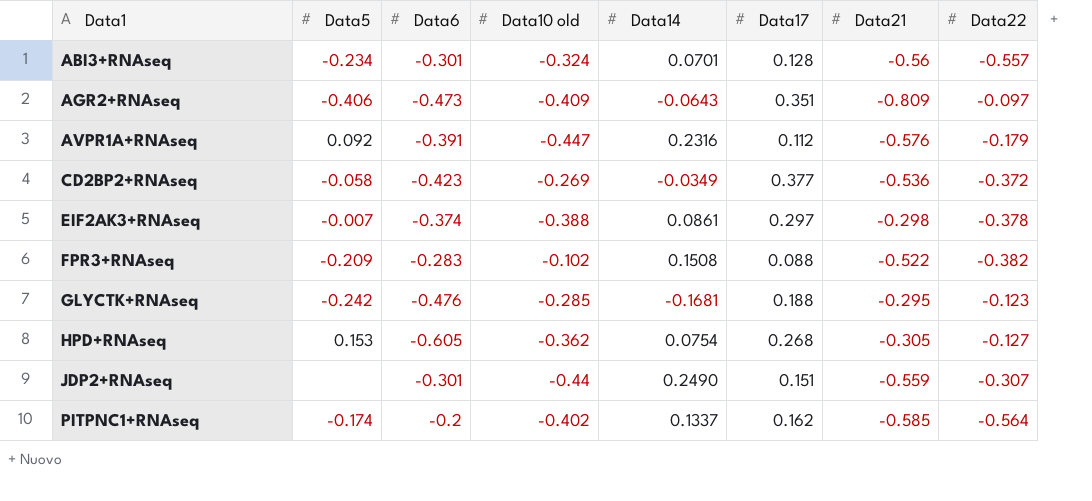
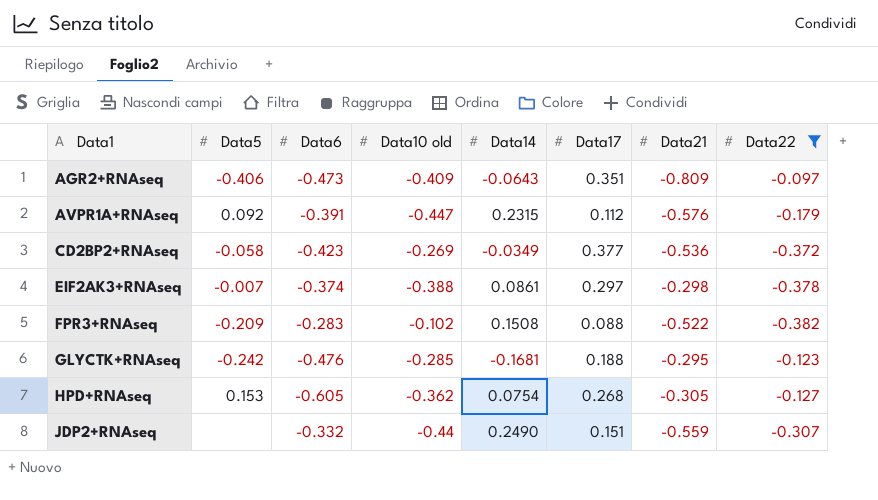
filter: none -> Data22 >= -0.382
AVPR1A+RNAseq | Data14: 0.2316 -> 0.2315
JDP2+RNAseq | Data6: -0.301 -> -0.332

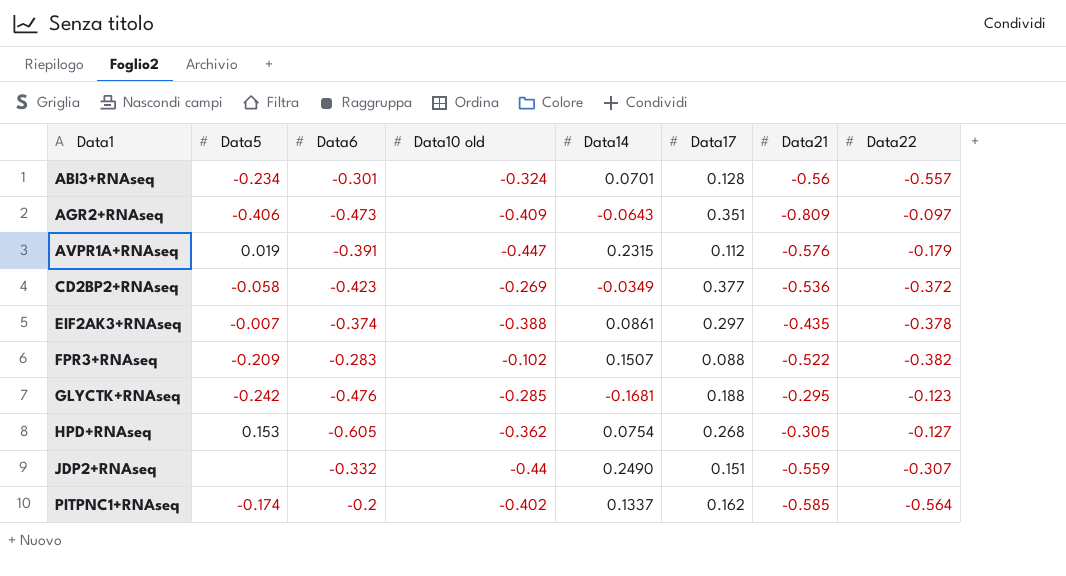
filter: Data22 >= -0.382 -> none
AVPR1A+RNAseq | Data5: 0.092 -> 0.019
EIF2AK3+RNAseq | Data21: -0.298 -> -0.435
FPR3+RNAseq | Data14: 0.1508 -> 0.1507

